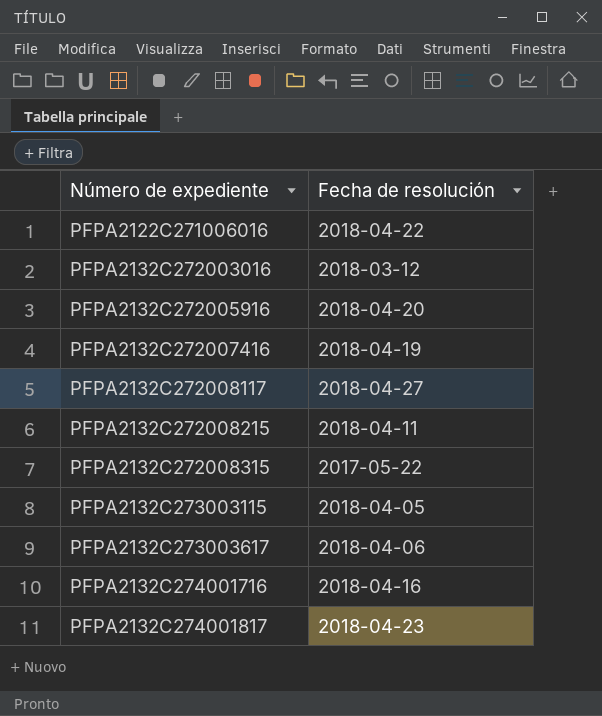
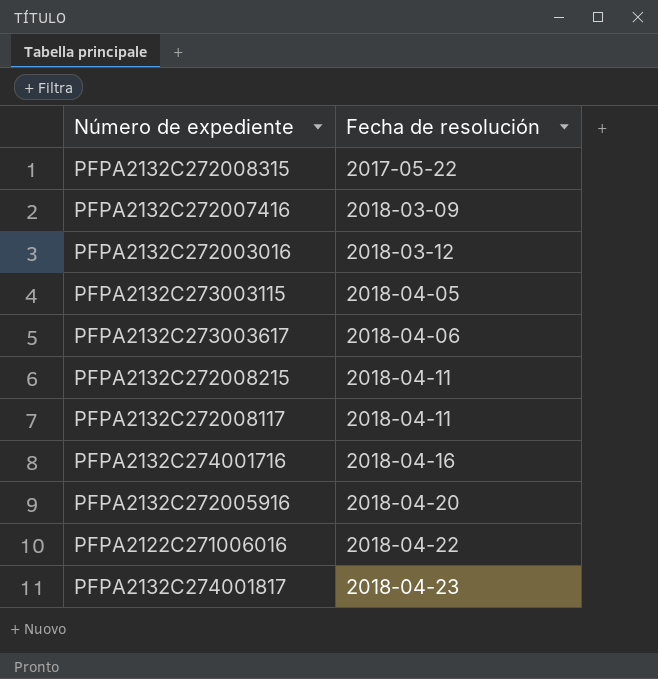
row order: Número de expediente ascending -> Fecha de resolución ascending
PFPA2132C272007416 | Fecha de resolución: 2018-04-19 -> 2018-03-09
PFPA2132C272008117 | Fecha de resolución: 2018-04-27 -> 2018-04-11

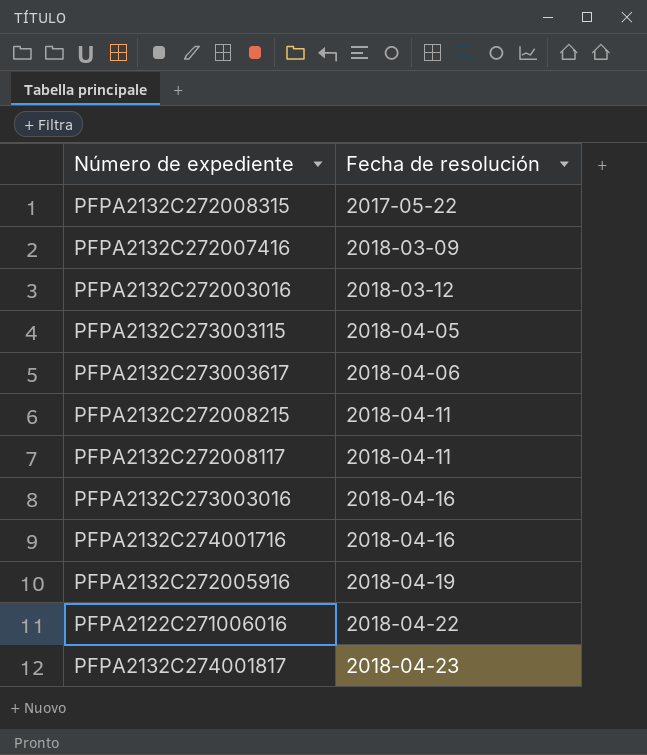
row PFPA2132C273003016: none -> 2018-04-16
PFPA2132C272005916 | Fecha de resolución: 2018-04-20 -> 2018-04-19

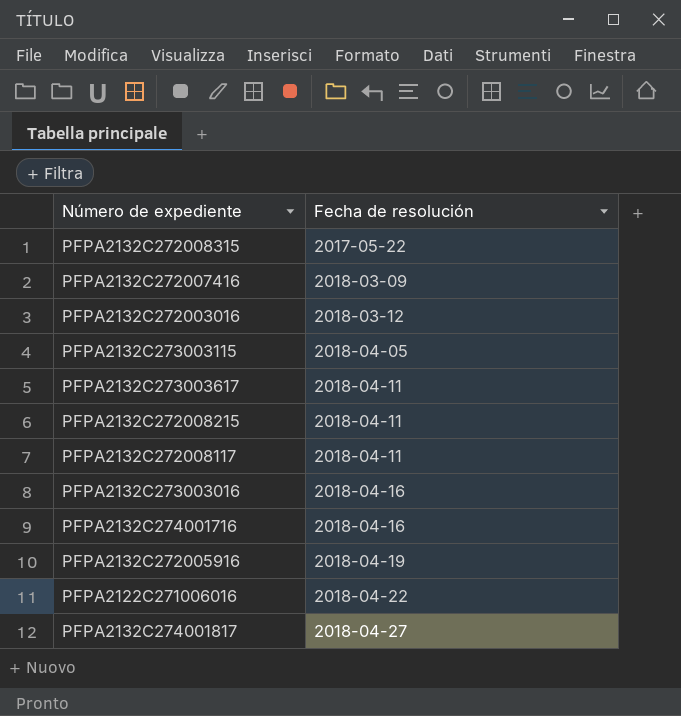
PFPA2132C273003617 | Fecha de resolución: 2018-04-06 -> 2018-04-11
PFPA2132C274001817 | Fecha de resolución: 2018-04-23 -> 2018-04-27

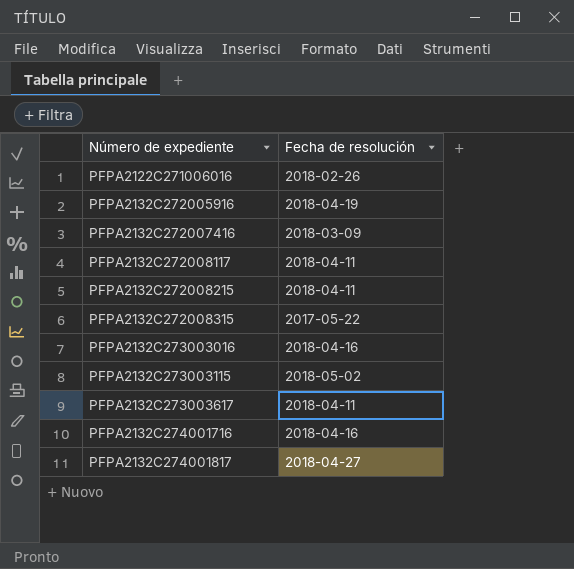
row order: Fecha de resolución ascending -> Número de expediente ascending
row PFPA2132C272003016: 2018-03-12 -> none
PFPA2122C271006016 | Fecha de resolución: 2018-04-22 -> 2018-02-26
PFPA2132C273003115 | Fecha de resolución: 2018-04-05 -> 2018-05-02

